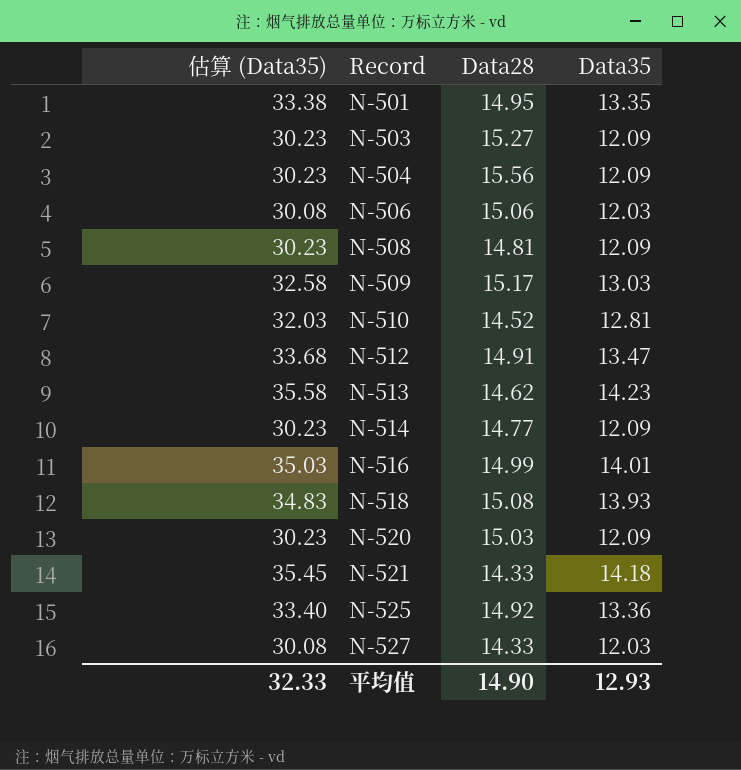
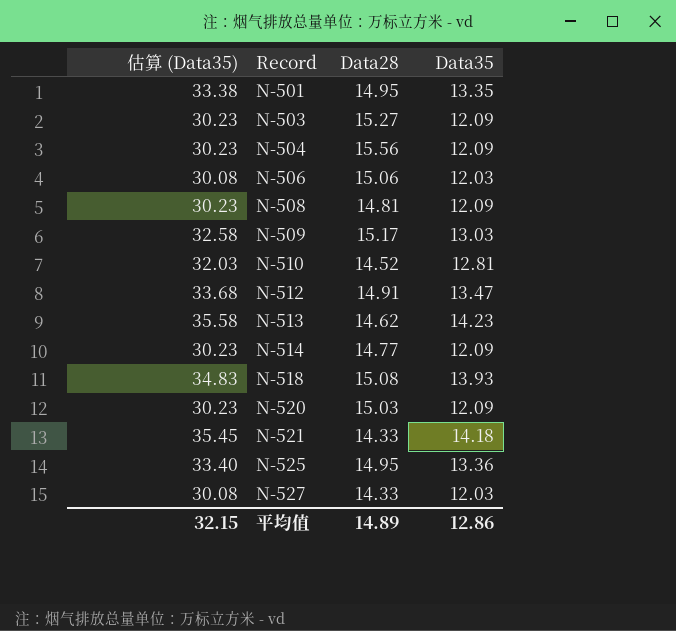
row N-516: 35.03 | 14.99 | 14.01 -> none
N-525 | Data28: 14.92 -> 14.95
平均值 | 估算 (Data35): 32.33 -> 32.15
平均值 | Data28: 14.90 -> 14.89
平均值 | Data35: 12.93 -> 12.86

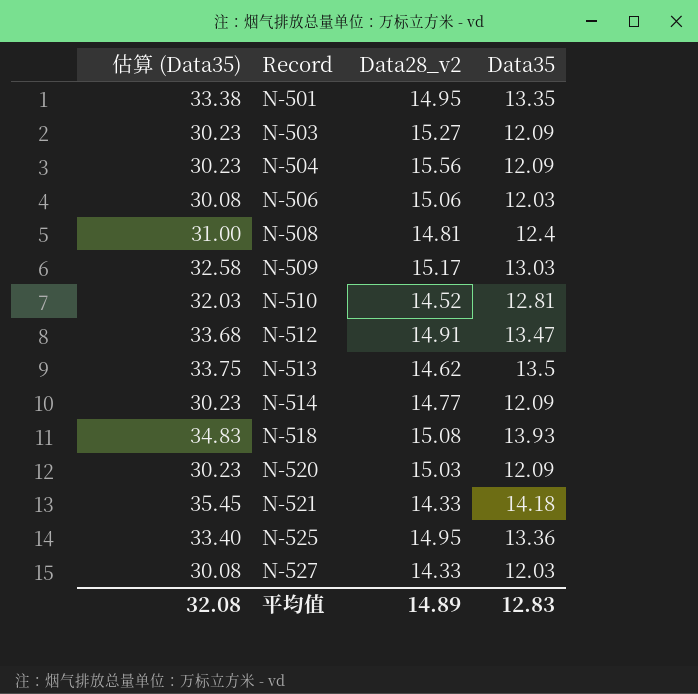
column name: Data28 -> Data28_v2
N-508 | 估算 (Data35): 30.23 -> 31.00
N-508 | Data35: 12.09 -> 12.4
N-513 | 估算 (Data35): 35.58 -> 33.75
N-513 | Data35: 14.23 -> 13.5
平均值 | 估算 (Data35): 32.15 -> 32.08
平均值 | Data35: 12.86 -> 12.83

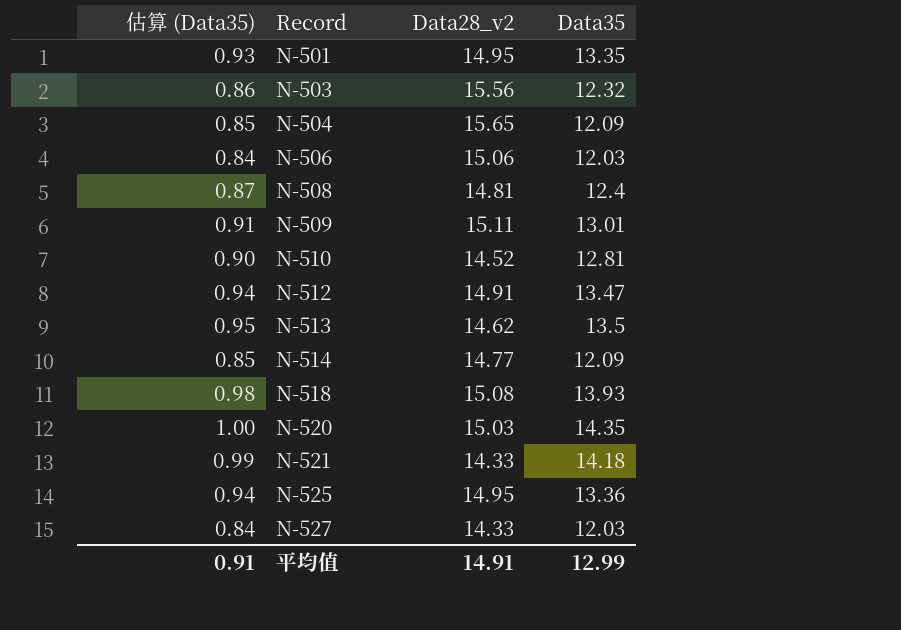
column 估算 (Data35) | formula: [Data35] * 2.5 -> [Data35] * 0.07
N-503 | Data28_v2: 15.27 -> 15.56
N-503 | Data35: 12.09 -> 12.32
N-504 | Data28_v2: 15.56 -> 15.65
N-509 | Data28_v2: 15.17 -> 15.11
N-509 | Data35: 13.03 -> 13.01
N-520 | Data35: 12.09 -> 14.35
平均值 | 估算 (Data35): 32.08 -> 0.91
平均值 | Data28_v2: 14.89 -> 14.91
平均值 | Data35: 12.83 -> 12.99

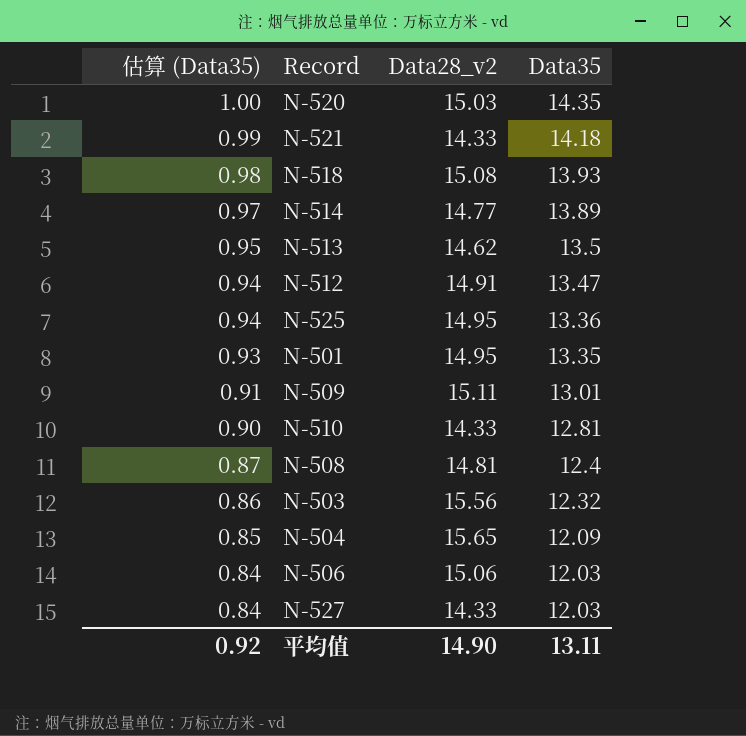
row order: Record ascending -> 估算 (Data35) descending
N-514 | 估算 (Data35): 0.85 -> 0.97
N-514 | Data35: 12.09 -> 13.89
N-510 | Data28_v2: 14.52 -> 14.33
平均值 | 估算 (Data35): 0.91 -> 0.92
平均值 | Data28_v2: 14.91 -> 14.90
平均值 | Data35: 12.99 -> 13.11

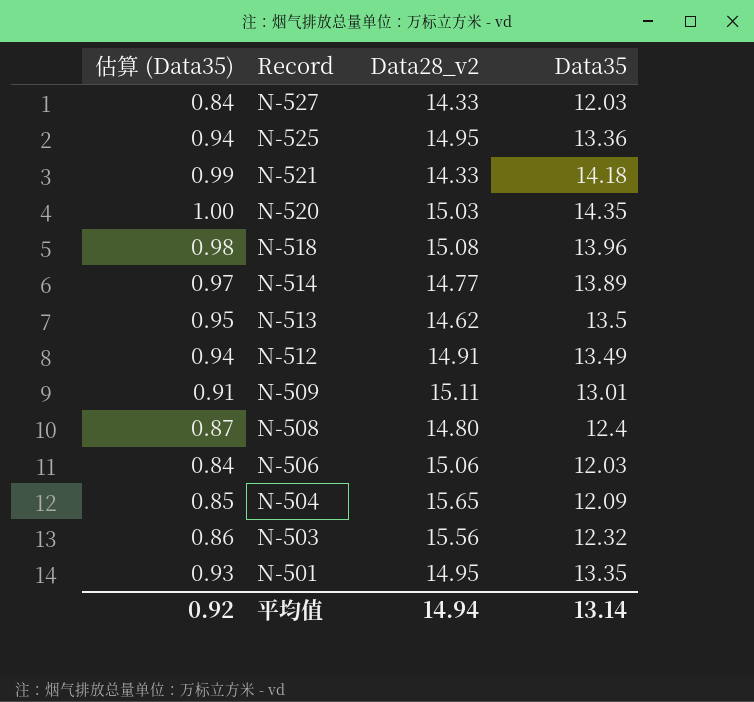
row order: 估算 (Data35) descending -> Record descending
row N-510: 0.90 | 14.33 | 12.81 -> none
N-518 | Data35: 13.93 -> 13.96
N-512 | Data35: 13.47 -> 13.49
N-508 | Data28_v2: 14.81 -> 14.80
平均值 | Data28_v2: 14.90 -> 14.94
平均值 | Data35: 13.11 -> 13.14

